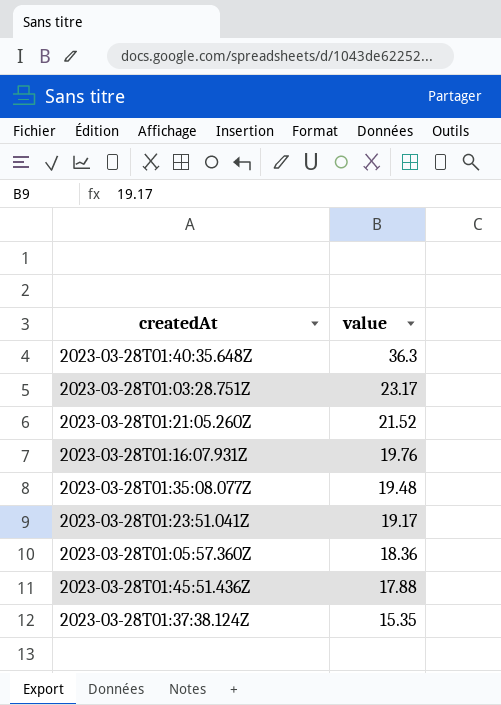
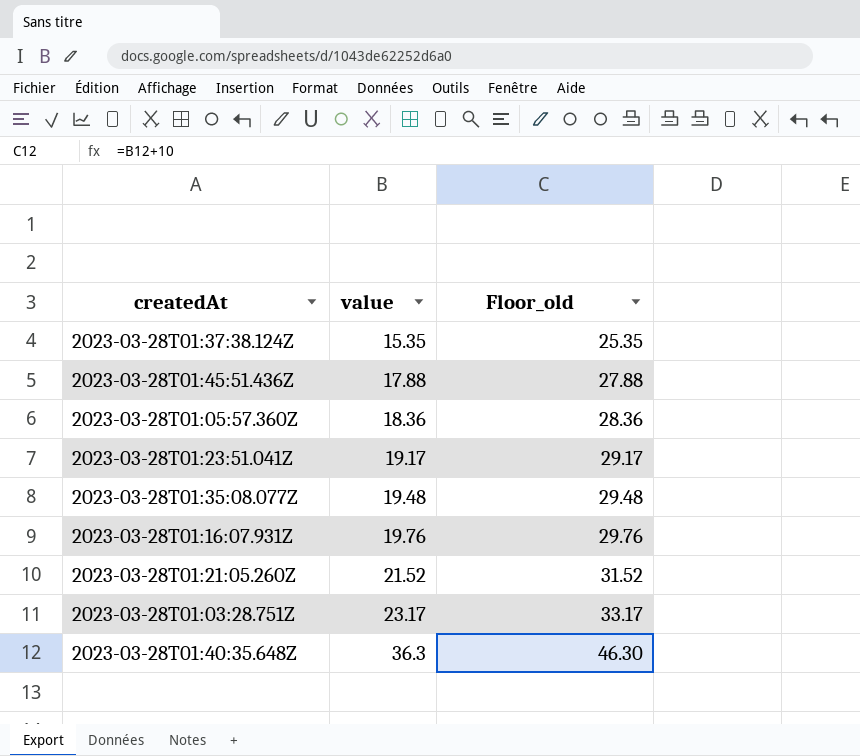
row order: value descending -> value ascending
column Floor_old | formula: none -> [value] + 10

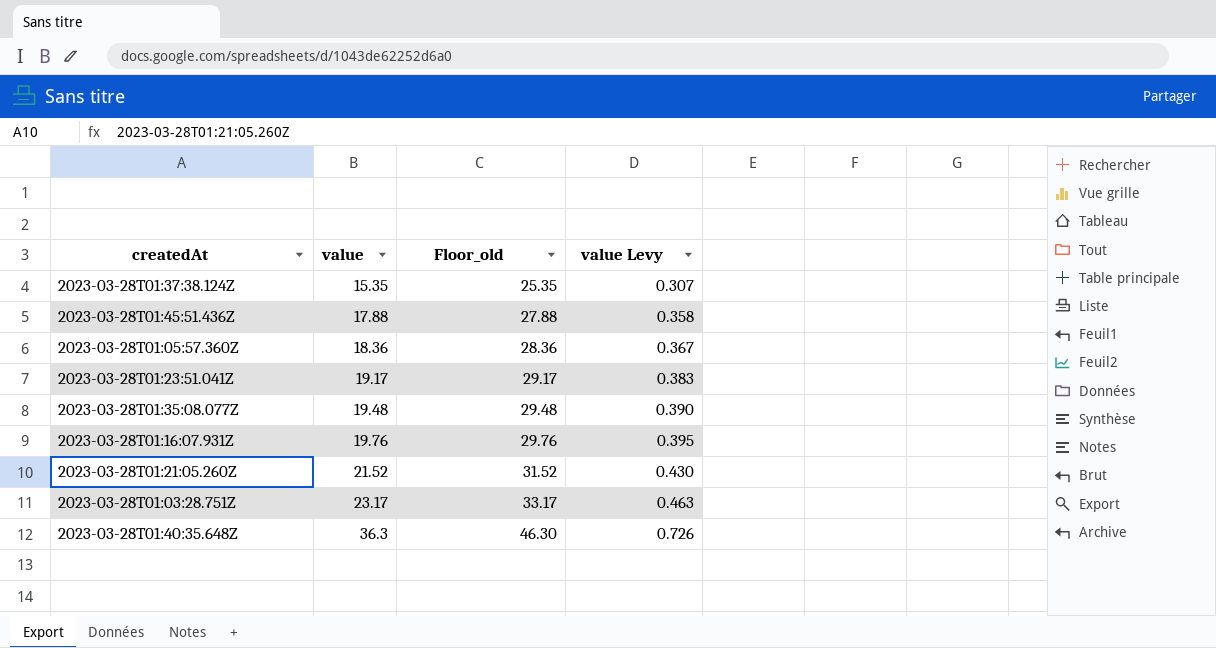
column value Levy | formula: none -> [value] * 0.02

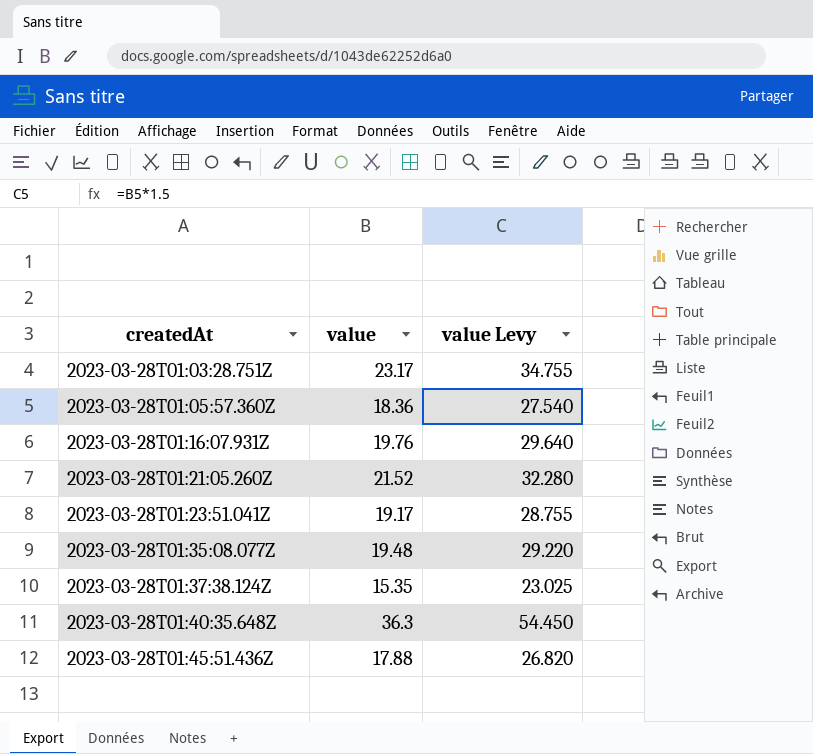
row order: value ascending -> createdAt ascending
column Floor_old | formula: [value] + 10 -> none
column value Levy | formula: [value] * 0.02 -> [value] * 1.5

